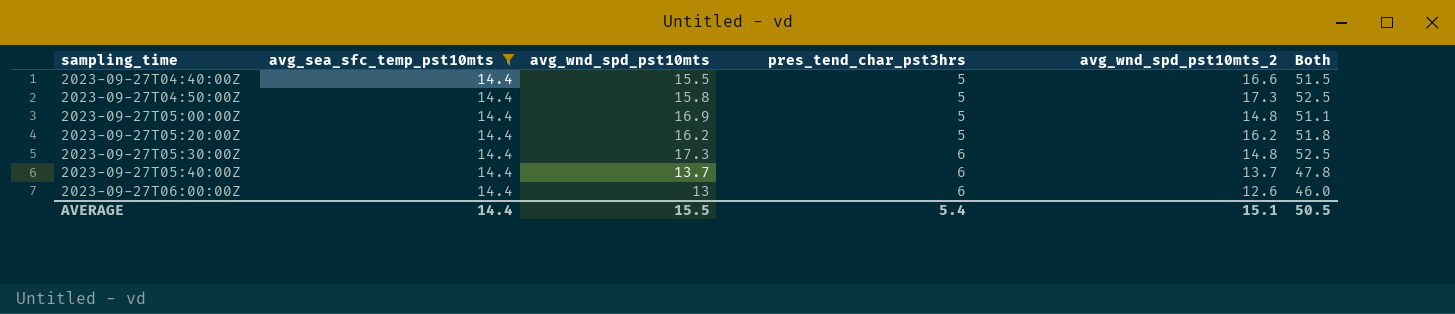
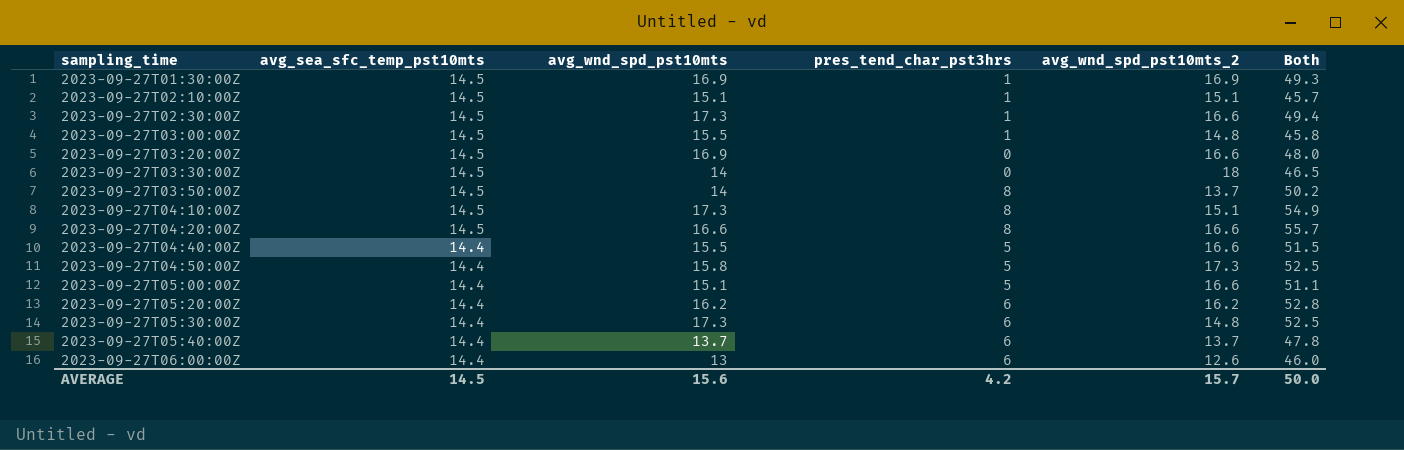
filter: avg_sea_sfc_temp_pst10mts = 14.4 -> none
2023-09-27T05:00:00Z | avg_wnd_spd_pst10mts: 16.9 -> 15.1
2023-09-27T05:00:00Z | avg_wnd_spd_pst10mts_2: 14.8 -> 16.6
2023-09-27T05:20:00Z | pres_tend_char_pst3hrs: 5 -> 6
2023-09-27T05:20:00Z | Both: 51.8 -> 52.8
AVERAGE | avg_sea_sfc_temp_pst10mts: 14.4 -> 14.5
AVERAGE | avg_wnd_spd_pst10mts: 15.5 -> 15.6
AVERAGE | pres_tend_char_pst3hrs: 5.4 -> 4.2
AVERAGE | avg_wnd_spd_pst10mts_2: 15.1 -> 15.7
AVERAGE | Both: 50.5 -> 50.0

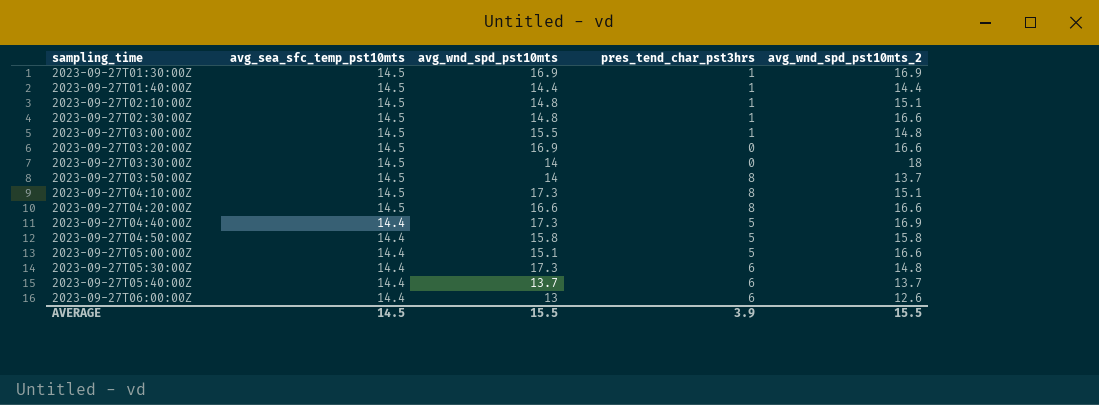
column Both | formula: [avg_sea_sfc_temp_pst10mts] + [avg_wnd_spd_pst10mts] + [pres_tend_char_pst3hrs] + [avg_wnd_spd_pst10mts_2] -> none
row 2023-09-27T05:20:00Z: 14.4 | 16.2 | 6 | 16.2 | 52.8 -> none
row 2023-09-27T01:40:00Z: none -> 14.5 | 14.4 | 1 | 14.4
2023-09-27T02:10:00Z | avg_wnd_spd_pst10mts: 15.1 -> 14.8
2023-09-27T02:30:00Z | avg_wnd_spd_pst10mts: 17.3 -> 14.8
2023-09-27T04:40:00Z | avg_wnd_spd_pst10mts: 15.5 -> 17.3
2023-09-27T04:40:00Z | avg_wnd_spd_pst10mts_2: 16.6 -> 16.9
2023-09-27T04:50:00Z | avg_wnd_spd_pst10mts_2: 17.3 -> 15.8
AVERAGE | avg_wnd_spd_pst10mts: 15.6 -> 15.5
AVERAGE | pres_tend_char_pst3hrs: 4.2 -> 3.9
AVERAGE | avg_wnd_spd_pst10mts_2: 15.7 -> 15.5

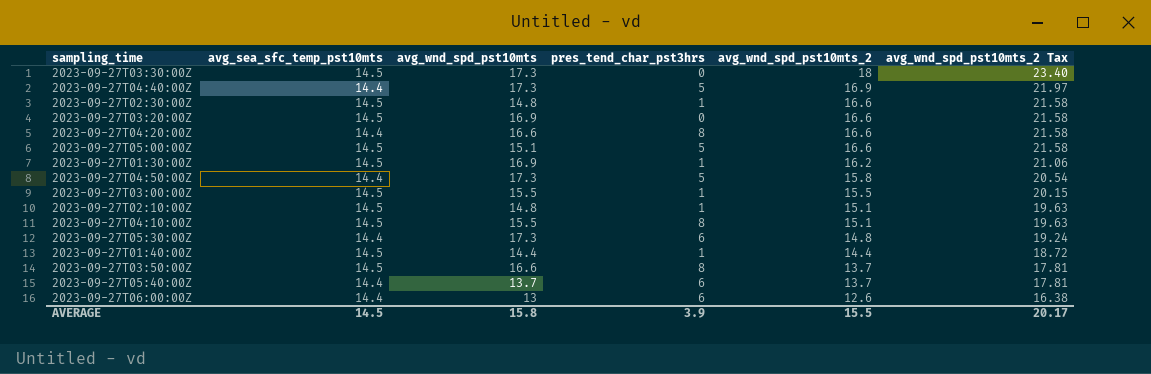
row order: sampling_time ascending -> avg_wnd_spd_pst10mts_2 descending
column avg_wnd_spd_pst10mts_2 Tax | formula: none -> [avg_wnd_spd_pst10mts_2] * 1.3
2023-09-27T03:30:00Z | avg_wnd_spd_pst10mts: 14 -> 17.3
2023-09-27T04:20:00Z | avg_sea_sfc_temp_pst10mts: 14.5 -> 14.4
2023-09-27T05:00:00Z | avg_sea_sfc_temp_pst10mts: 14.4 -> 14.5
2023-09-27T01:30:00Z | avg_wnd_spd_pst10mts_2: 16.9 -> 16.2
2023-09-27T04:50:00Z | avg_wnd_spd_pst10mts: 15.8 -> 17.3
2023-09-27T03:00:00Z | avg_wnd_spd_pst10mts_2: 14.8 -> 15.5
2023-09-27T04:10:00Z | avg_wnd_spd_pst10mts: 17.3 -> 15.5
2023-09-27T03:50:00Z | avg_wnd_spd_pst10mts: 14 -> 16.6
AVERAGE | avg_wnd_spd_pst10mts: 15.5 -> 15.8

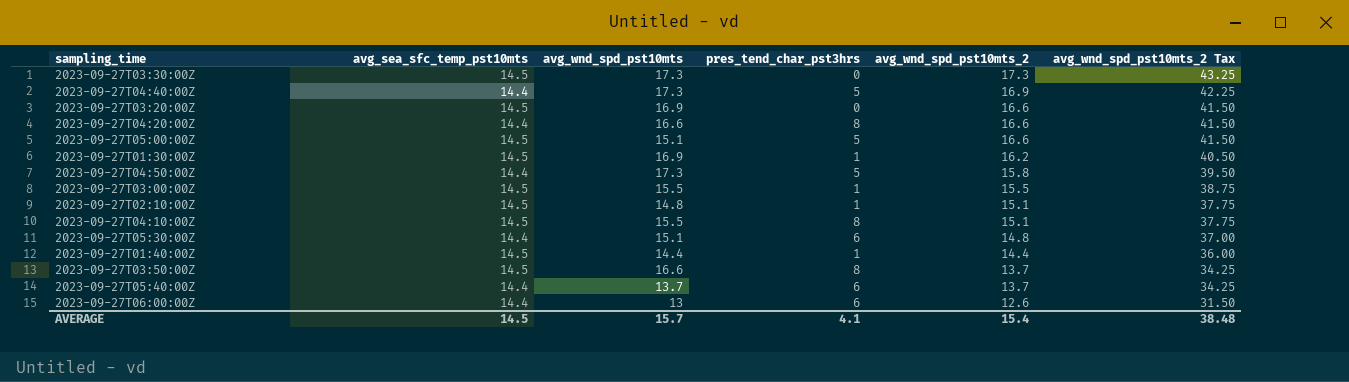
column avg_wnd_spd_pst10mts_2 Tax | formula: [avg_wnd_spd_pst10mts_2] * 1.3 -> [avg_wnd_spd_pst10mts_2] * 2.5
row 2023-09-27T02:30:00Z: 14.5 | 14.8 | 1 | 16.6 | 21.58 -> none
2023-09-27T03:30:00Z | avg_wnd_spd_pst10mts_2: 18 -> 17.3
2023-09-27T05:30:00Z | avg_wnd_spd_pst10mts: 17.3 -> 15.1
AVERAGE | avg_wnd_spd_pst10mts: 15.8 -> 15.7
AVERAGE | pres_tend_char_pst3hrs: 3.9 -> 4.1
AVERAGE | avg_wnd_spd_pst10mts_2: 15.5 -> 15.4
AVERAGE | avg_wnd_spd_pst10mts_2 Tax: 20.17 -> 38.48

